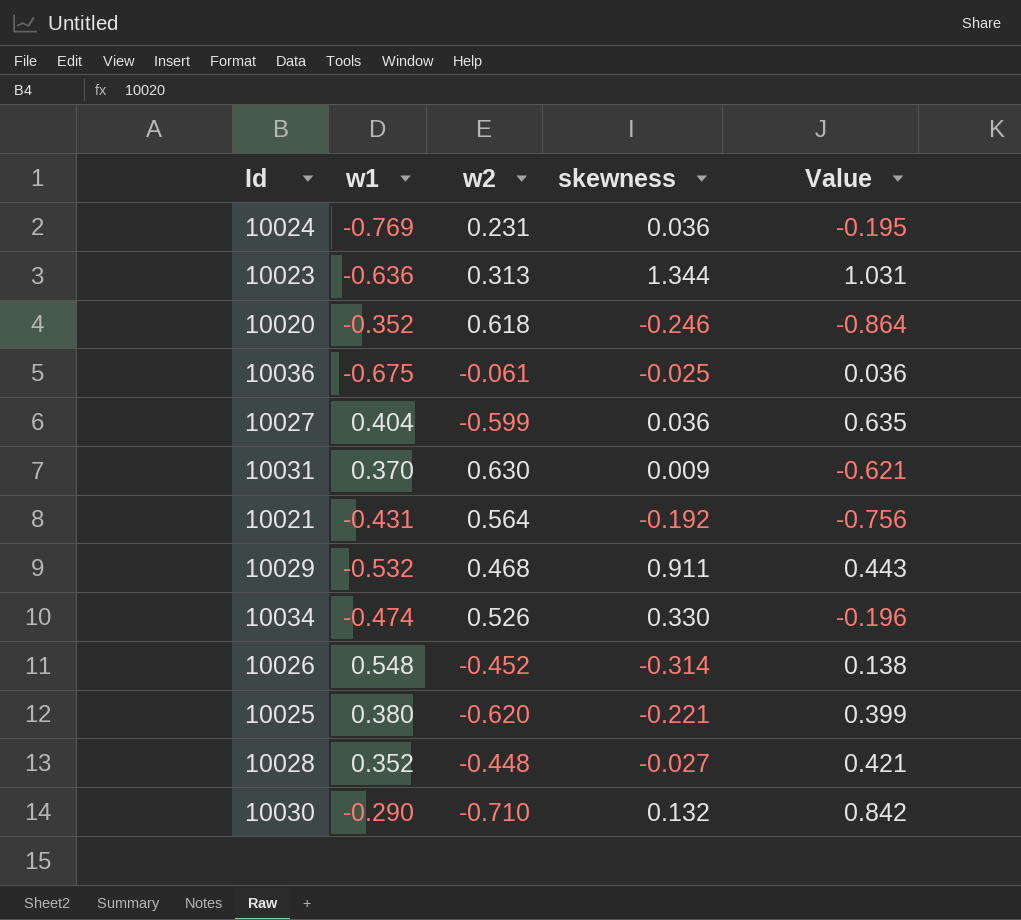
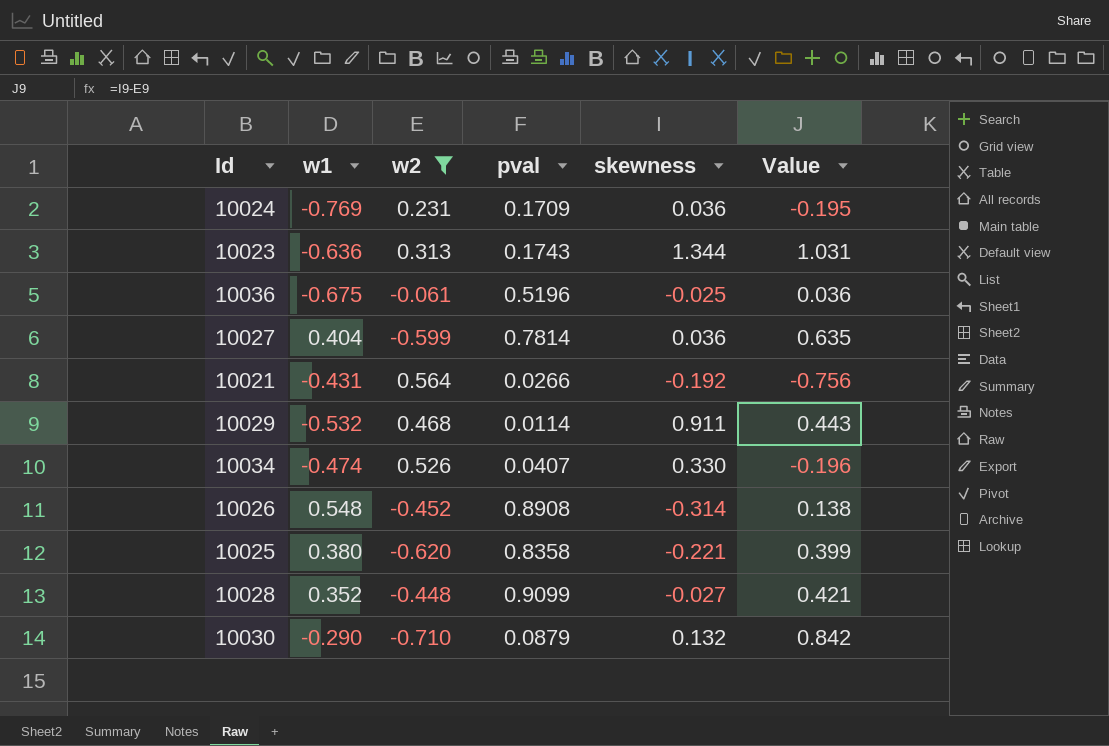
filter: none -> w2 <= 0.564
column pval | position: none -> 4

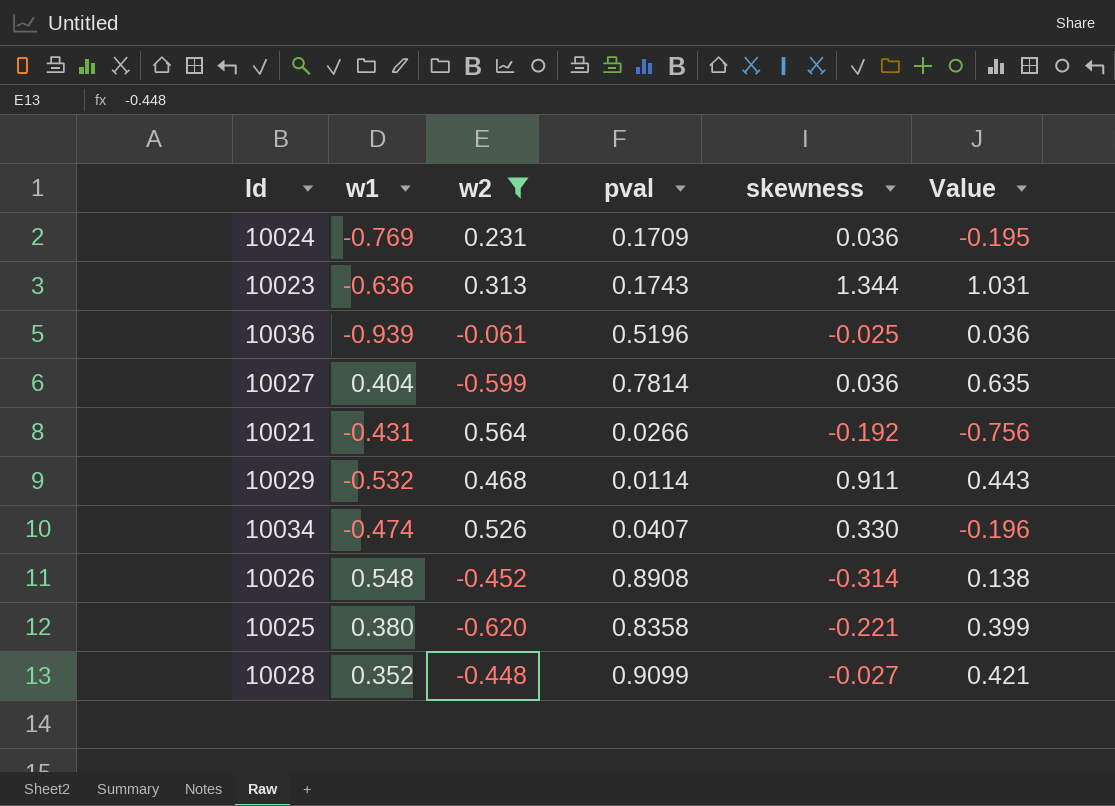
row 10030: -0.290 | -0.710 | 0.0879 | 0.132 | 0.842 -> none
10036 | w1: -0.675 -> -0.939

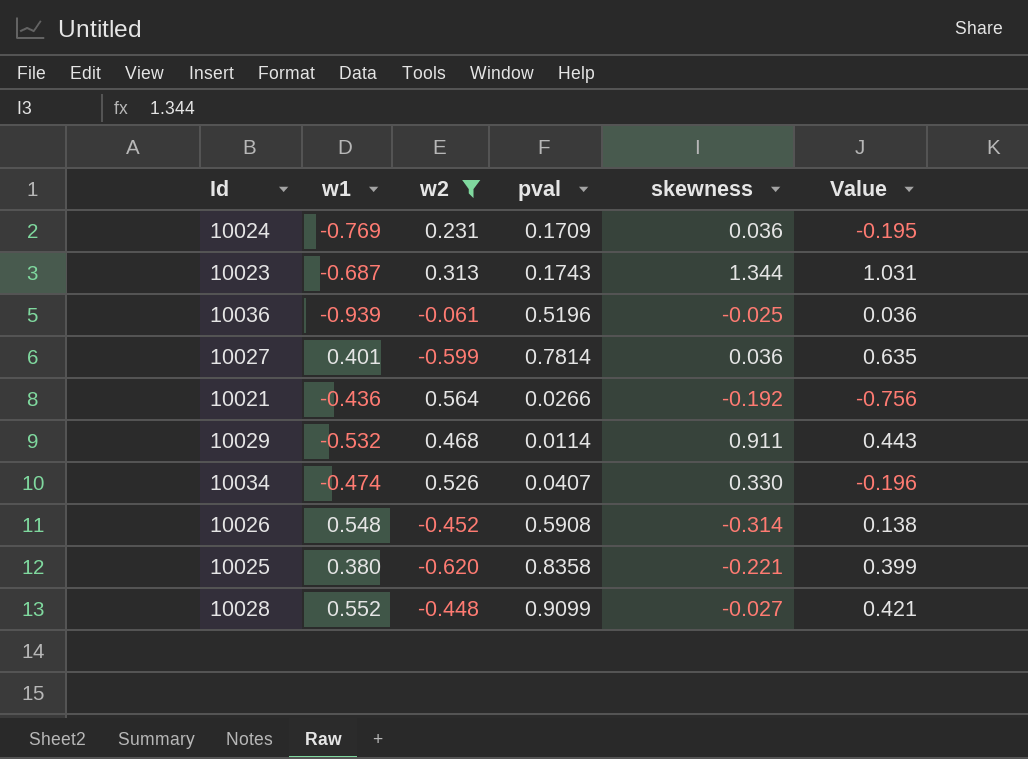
10023 | w1: -0.636 -> -0.687
10027 | w1: 0.404 -> 0.401
10021 | w1: -0.431 -> -0.436
10026 | pval: 0.8908 -> 0.5908
10028 | w1: 0.352 -> 0.552

